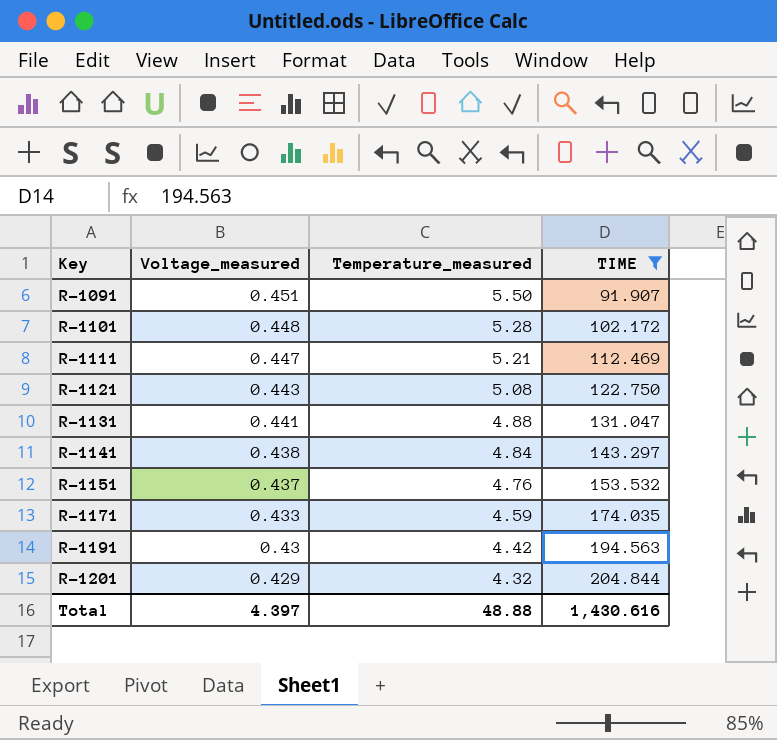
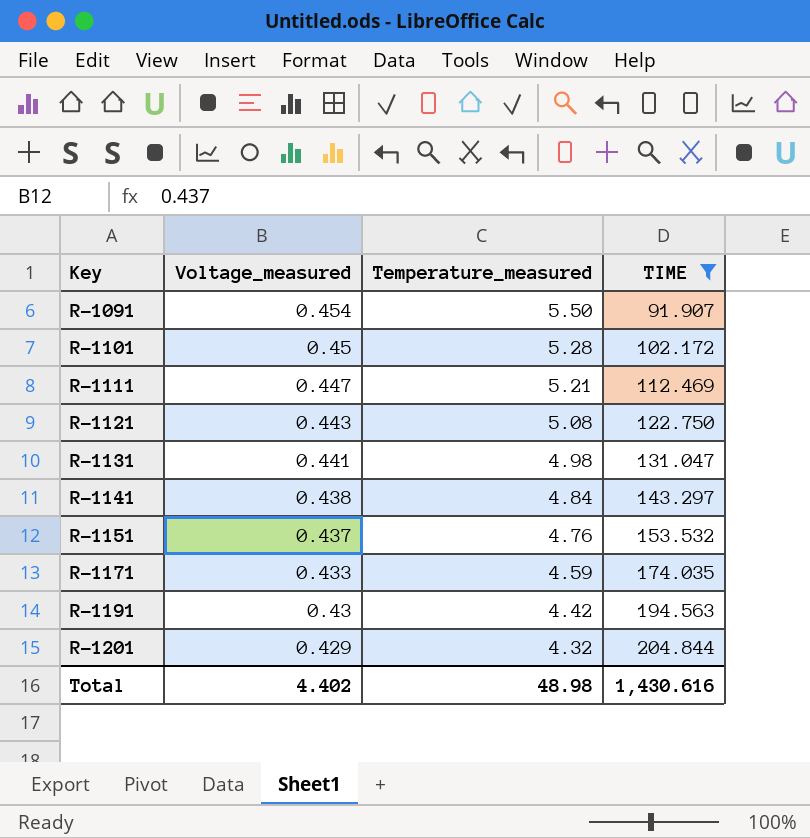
R-1091 | Voltage_measured: 0.451 -> 0.454
R-1101 | Voltage_measured: 0.448 -> 0.45
R-1131 | Temperature_measured: 4.88 -> 4.98
Total | Voltage_measured: 4.397 -> 4.402
Total | Temperature_measured: 48.88 -> 48.98

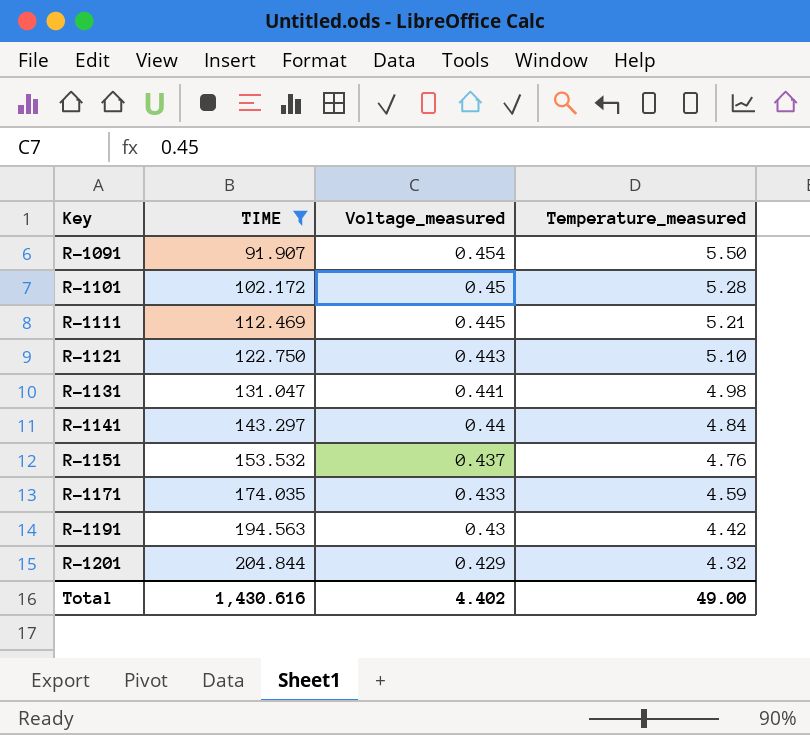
column TIME | position: 4 -> 2
R-1111 | Voltage_measured: 0.447 -> 0.445
R-1121 | Temperature_measured: 5.08 -> 5.10
R-1141 | Voltage_measured: 0.438 -> 0.44
Total | Temperature_measured: 48.98 -> 49.00

